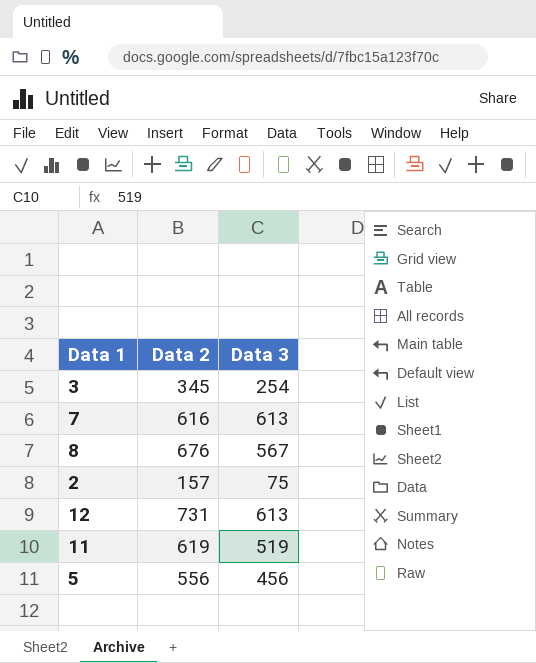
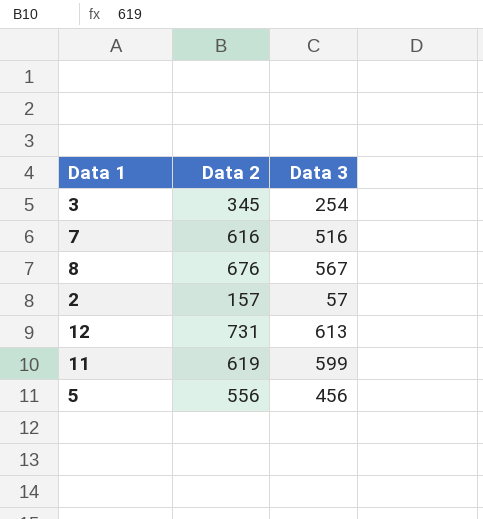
7 | Data 3: 613 -> 516
2 | Data 3: 75 -> 57
11 | Data 3: 519 -> 599

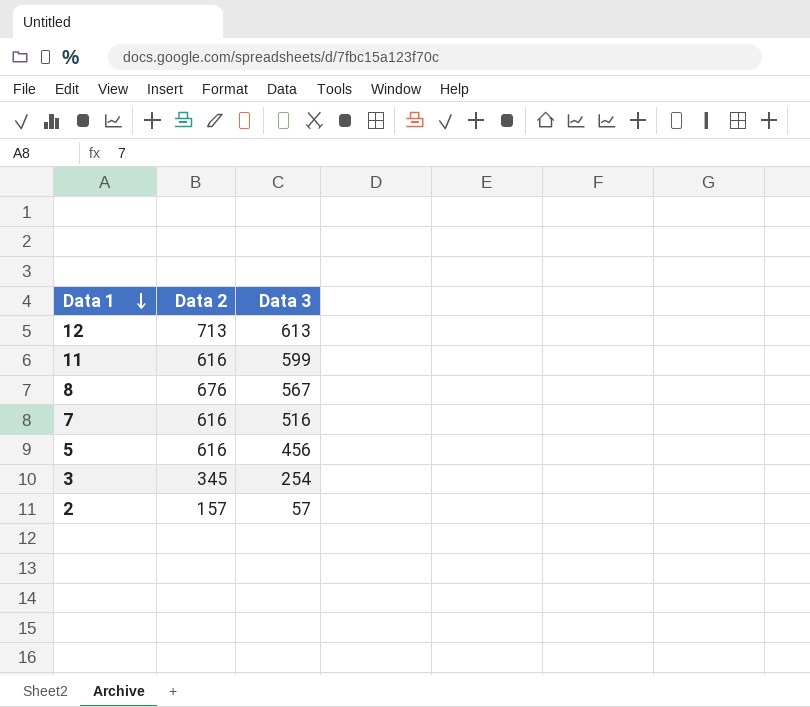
row order: none -> Data 1 descending
12 | Data 2: 731 -> 713
11 | Data 2: 619 -> 616
5 | Data 2: 556 -> 616

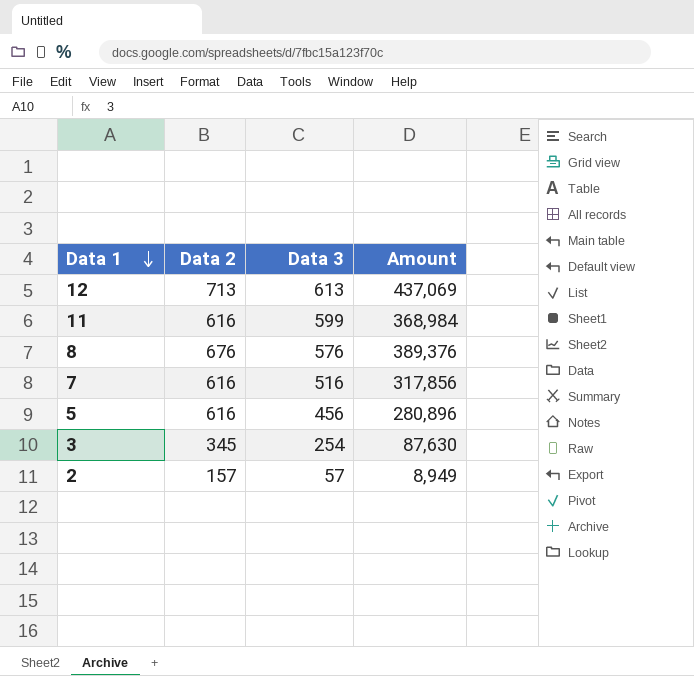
column Amount | formula: none -> [Data 2] * [Data 3]
8 | Data 3: 567 -> 576

